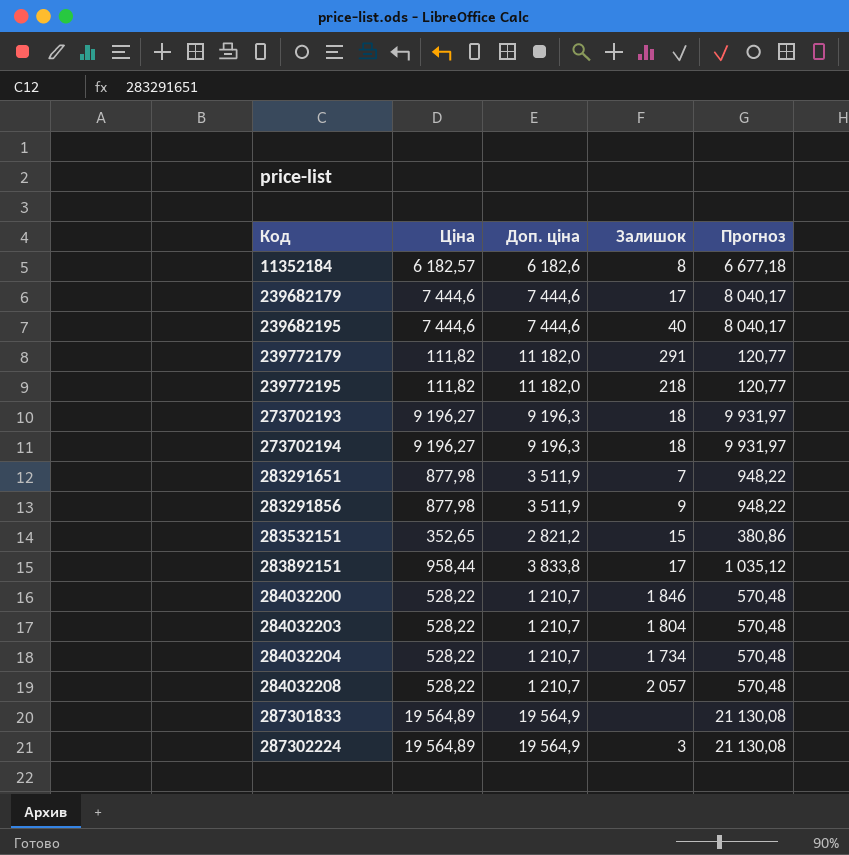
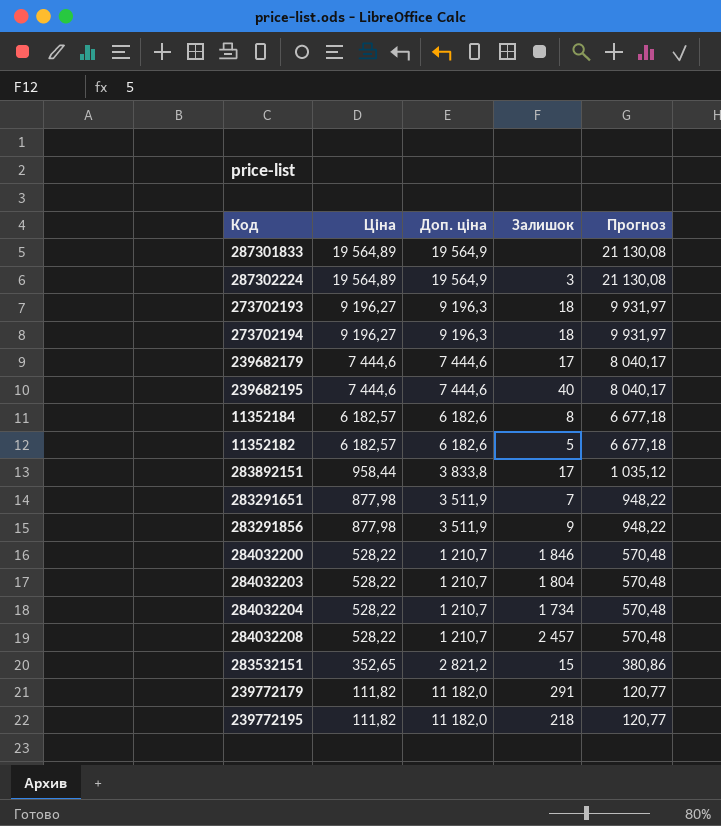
row order: Код ascending -> Ціна descending
row 11352182: none -> 6 182,57 | 6 182,6 | 5 | 6 677,18
284032208 | Залишок: 2 057 -> 2 457

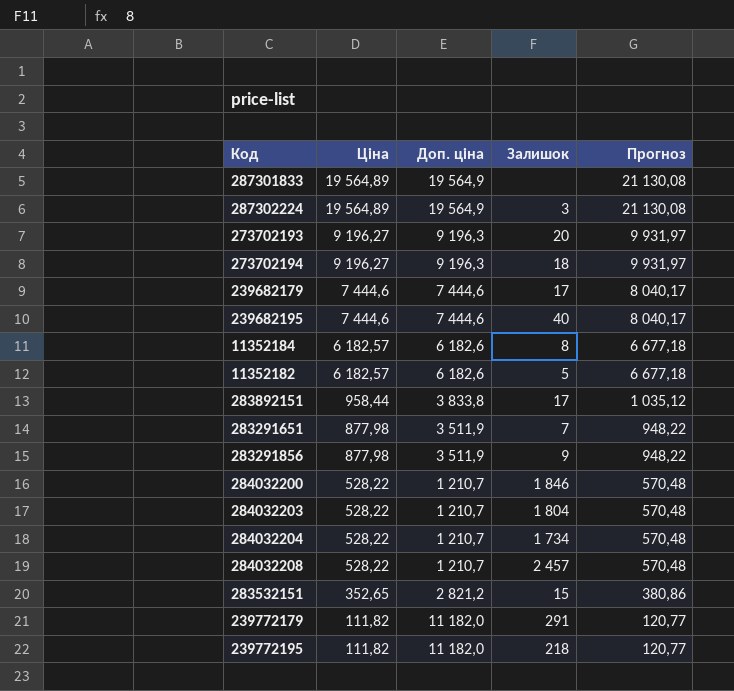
273702193 | Залишок: 18 -> 20

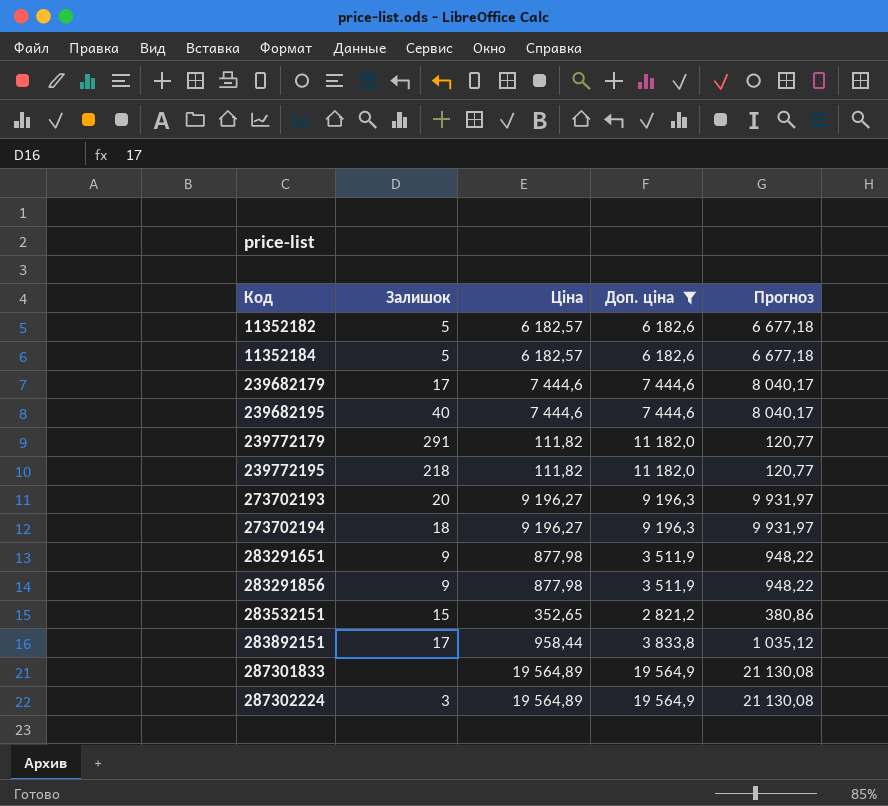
filter: none -> Доп. ціна != 1 210,7
row order: Ціна descending -> Код ascending
column Залишок | position: 4 -> 2
11352184 | Залишок: 8 -> 5
283291651 | Залишок: 7 -> 9

